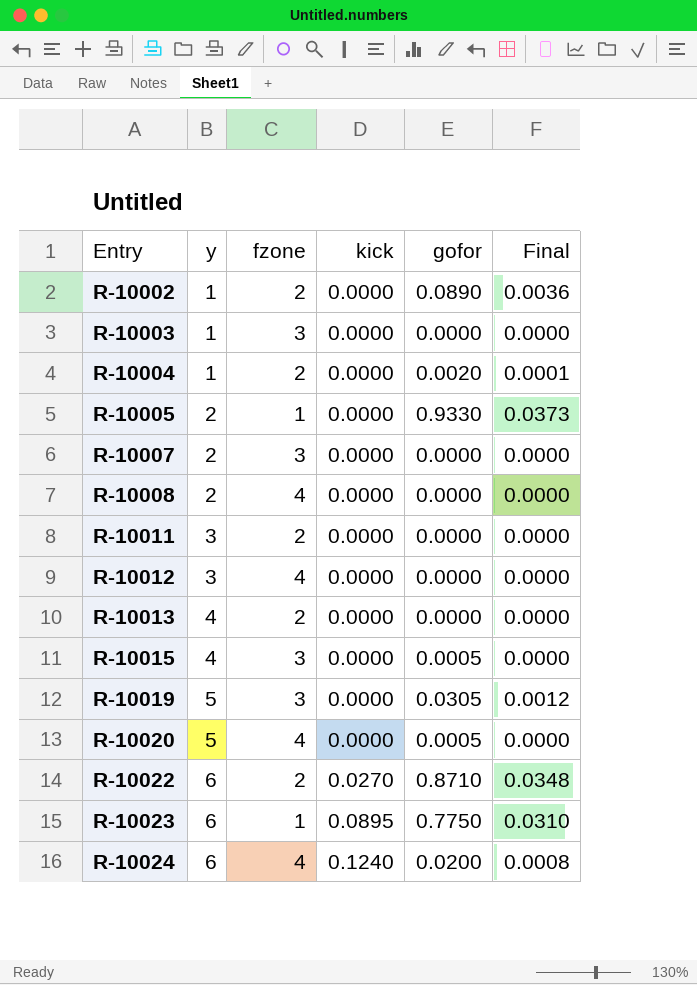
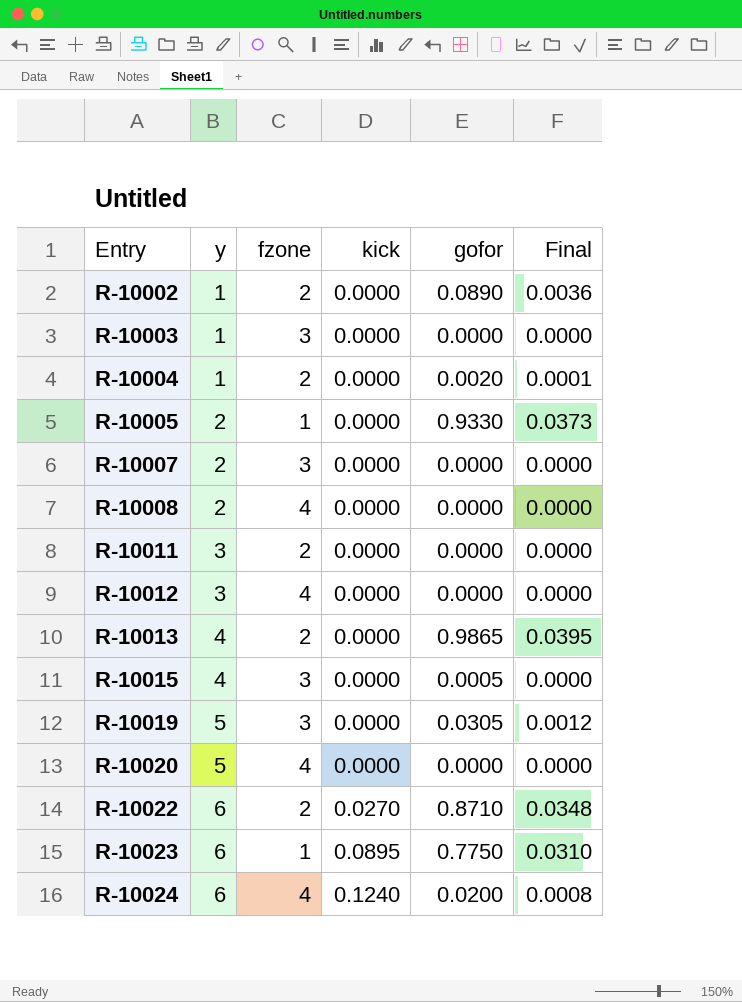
R-10013 | gofor: 0.0000 -> 0.9865
R-10013 | Final: 0.0000 -> 0.0395
R-10020 | gofor: 0.0005 -> 0.0000

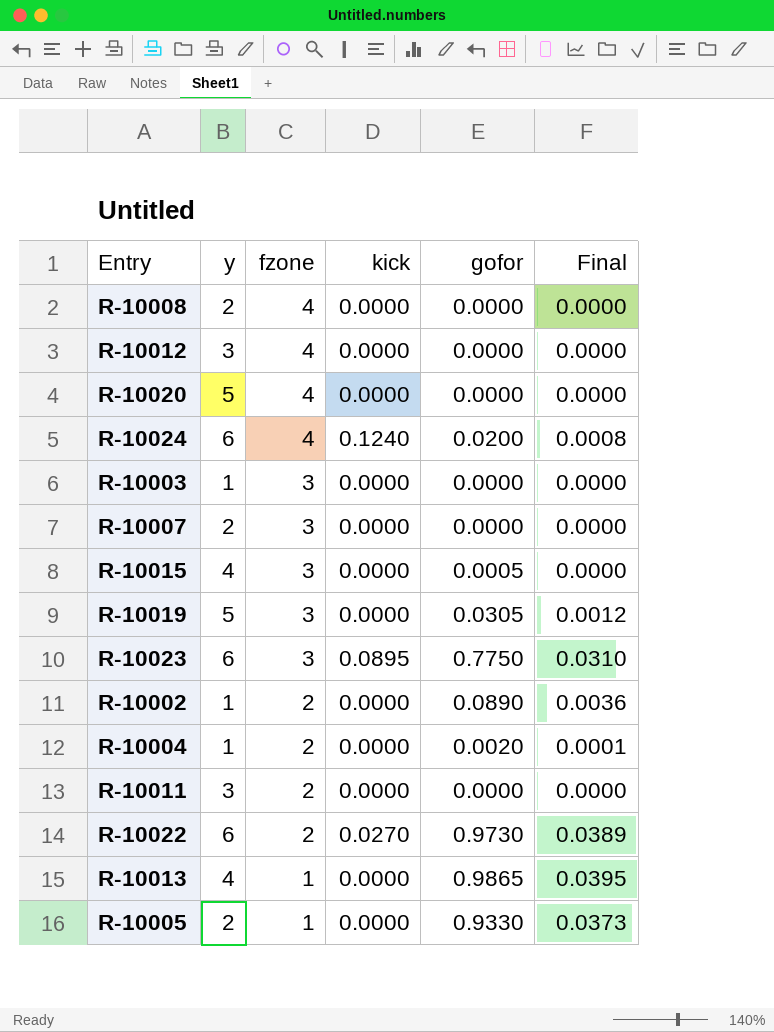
row order: Entry ascending -> fzone descending
R-10023 | fzone: 1 -> 3
R-10022 | gofor: 0.8710 -> 0.9730
R-10022 | Final: 0.0348 -> 0.0389
R-10013 | fzone: 2 -> 1

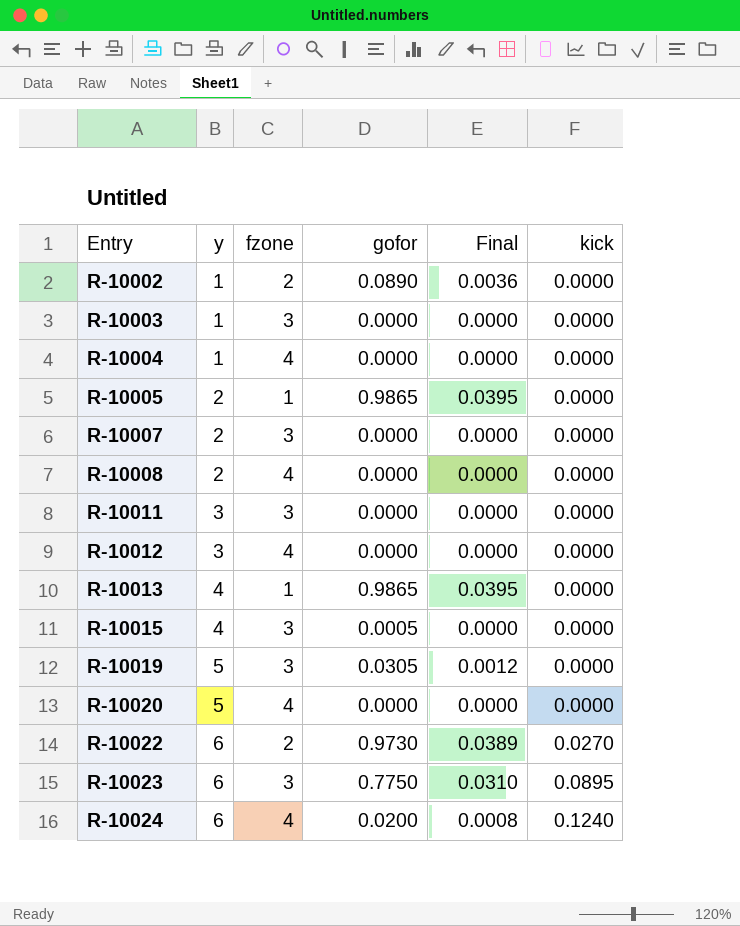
row order: fzone descending -> Entry ascending
column kick | position: 4 -> 6
R-10004 | fzone: 2 -> 4
R-10004 | gofor: 0.0020 -> 0.0000
R-10004 | Final: 0.0001 -> 0.0000
R-10005 | gofor: 0.9330 -> 0.9865
R-10005 | Final: 0.0373 -> 0.0395
R-10011 | fzone: 2 -> 3

